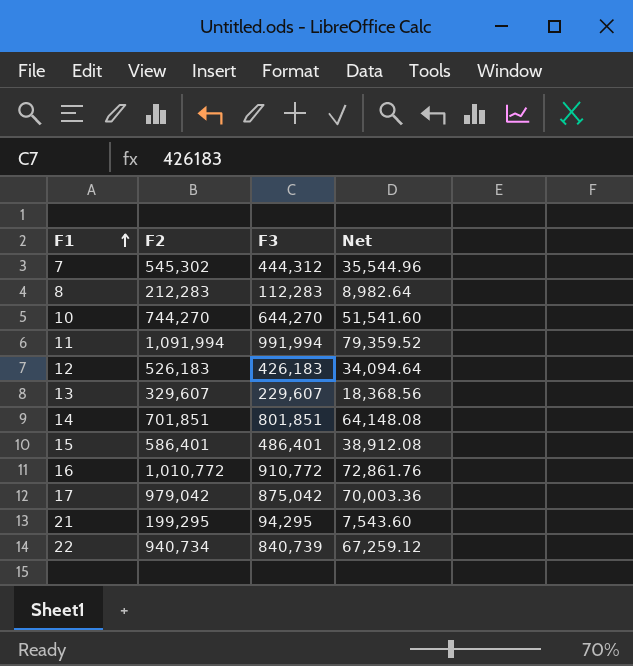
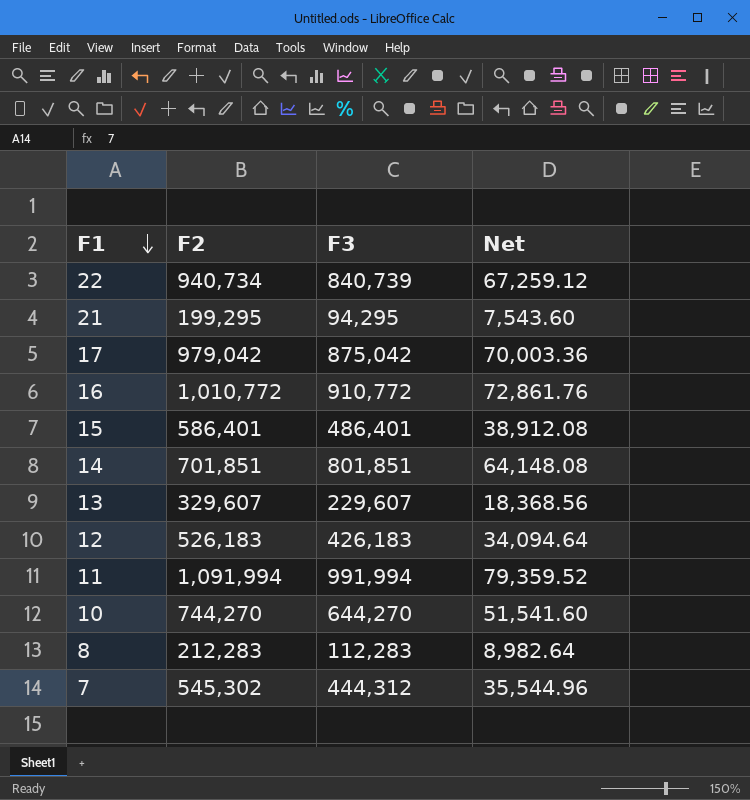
row order: F1 ascending -> F1 descending

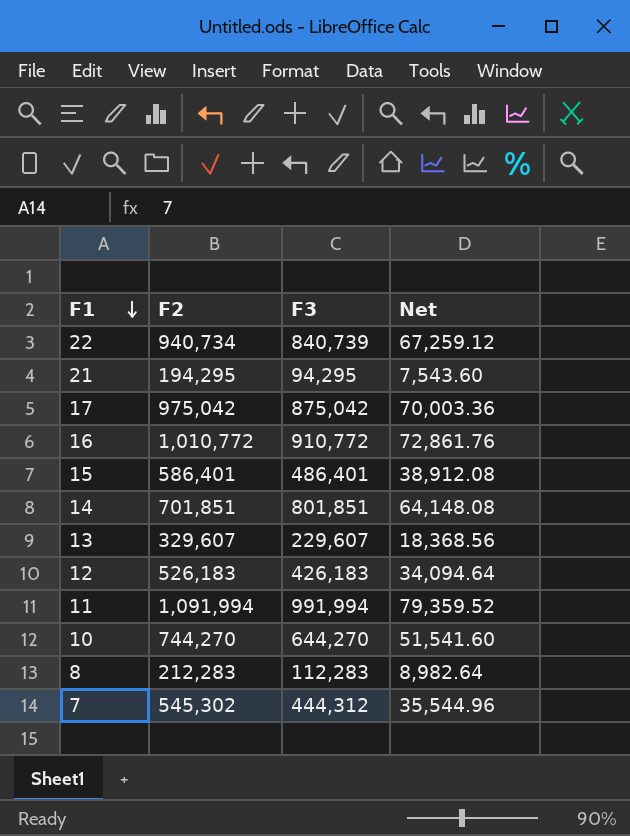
21 | F2: 199,295 -> 194,295
17 | F2: 979,042 -> 975,042

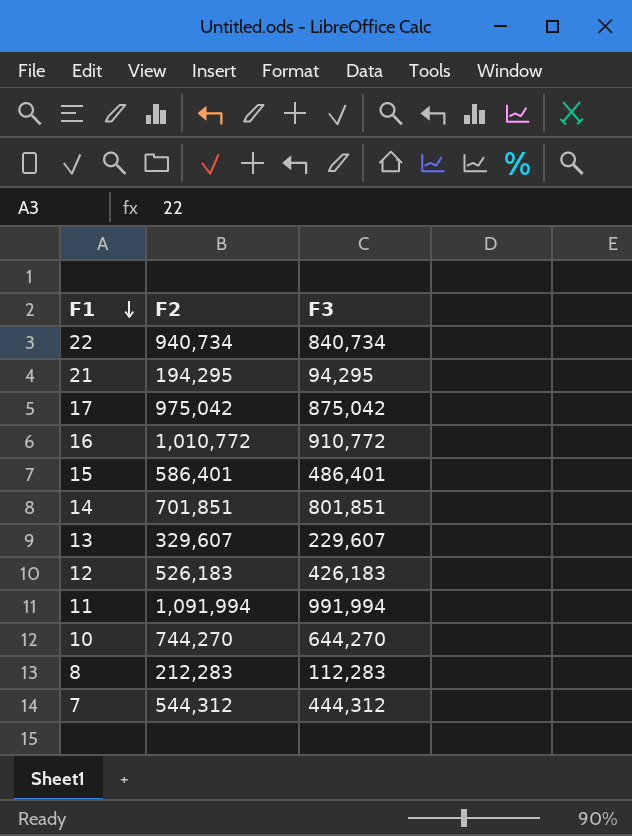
column Net | formula: [F3] * 0.08 -> none
22 | F3: 840,739 -> 840,734
7 | F2: 545,302 -> 544,312

